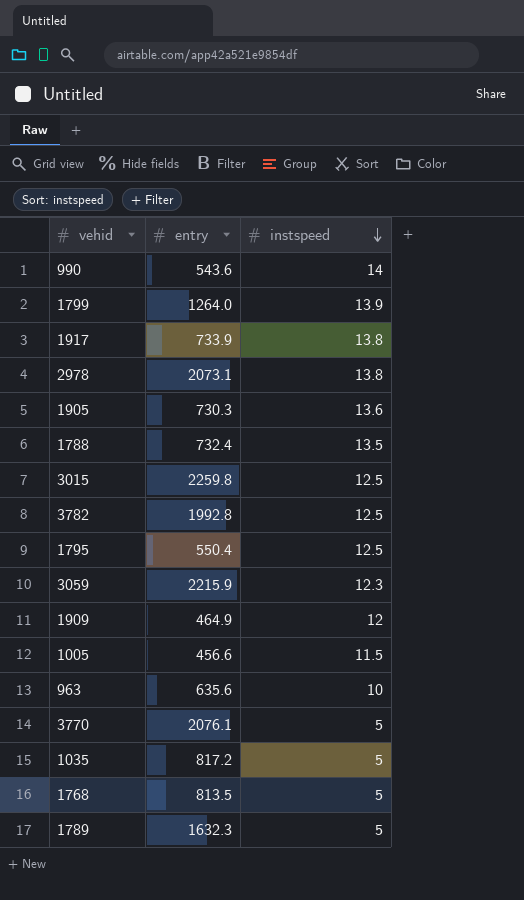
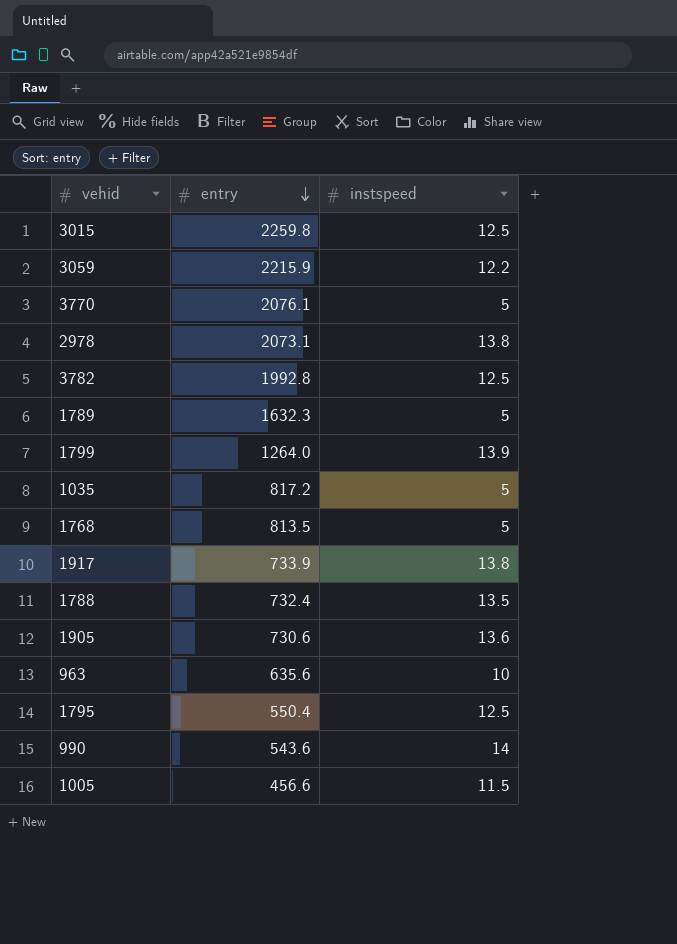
row order: instspeed descending -> entry descending
row 1909: 464.9 | 12 -> none
3059 | instspeed: 12.3 -> 12.2
1905 | entry: 730.3 -> 730.6

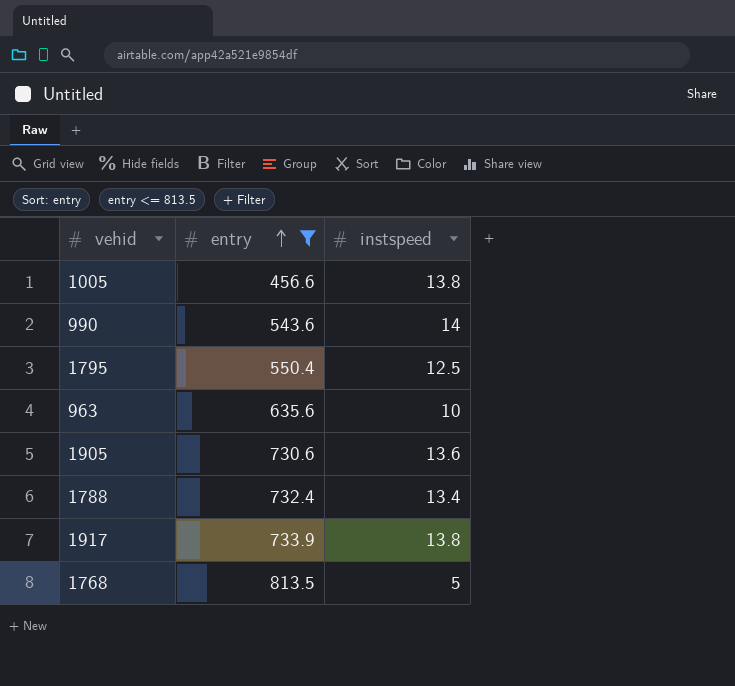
filter: none -> entry <= 813.5
row order: entry descending -> entry ascending
1005 | instspeed: 11.5 -> 13.8
1788 | instspeed: 13.5 -> 13.4

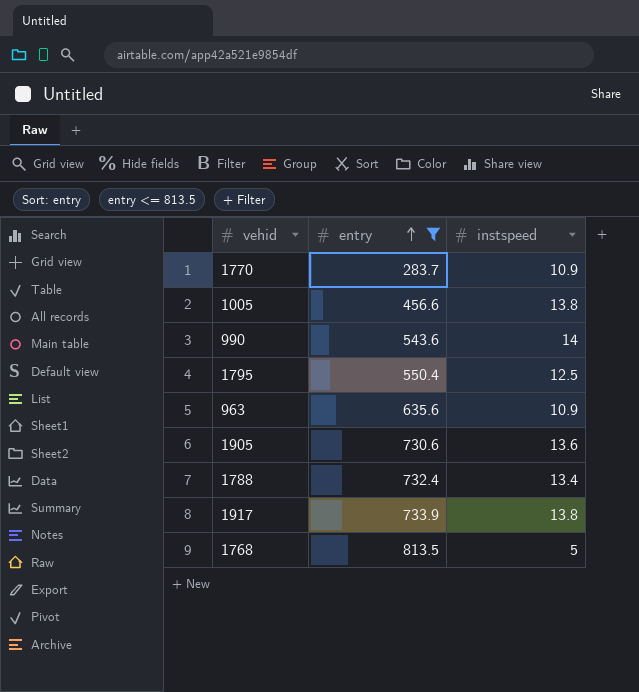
row 1770: none -> 283.7 | 10.9
963 | instspeed: 10 -> 10.9

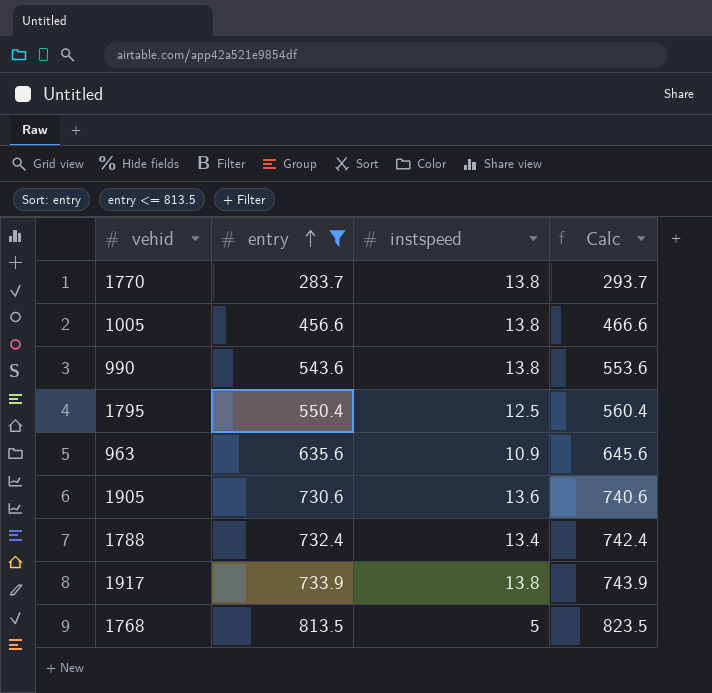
column Calc | formula: none -> [entry] + 10
1770 | instspeed: 10.9 -> 13.8
990 | instspeed: 14 -> 13.8

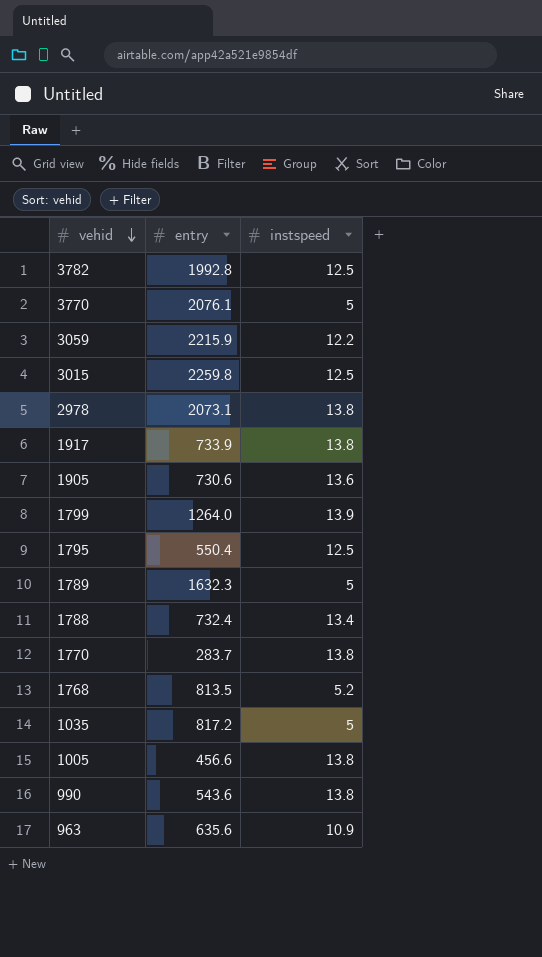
filter: entry <= 813.5 -> none
row order: entry ascending -> vehid descending
column Calc | formula: [entry] + 10 -> none
1768 | instspeed: 5 -> 5.2

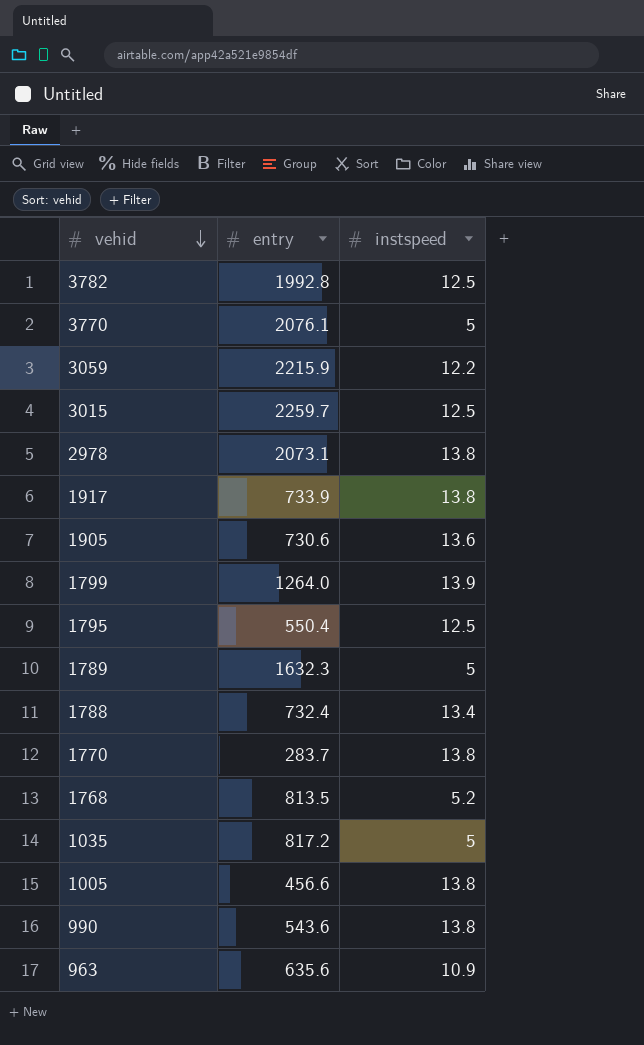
3015 | entry: 2259.8 -> 2259.7

